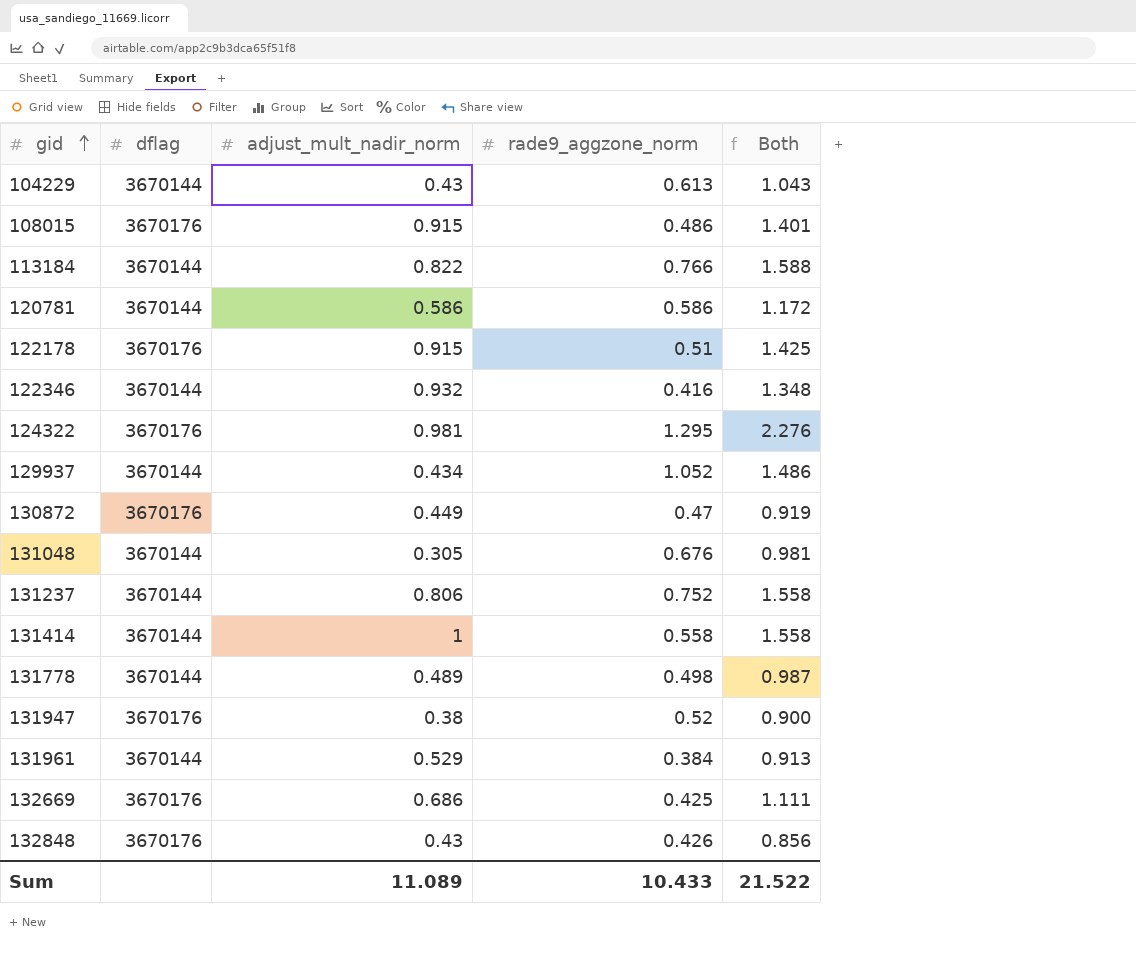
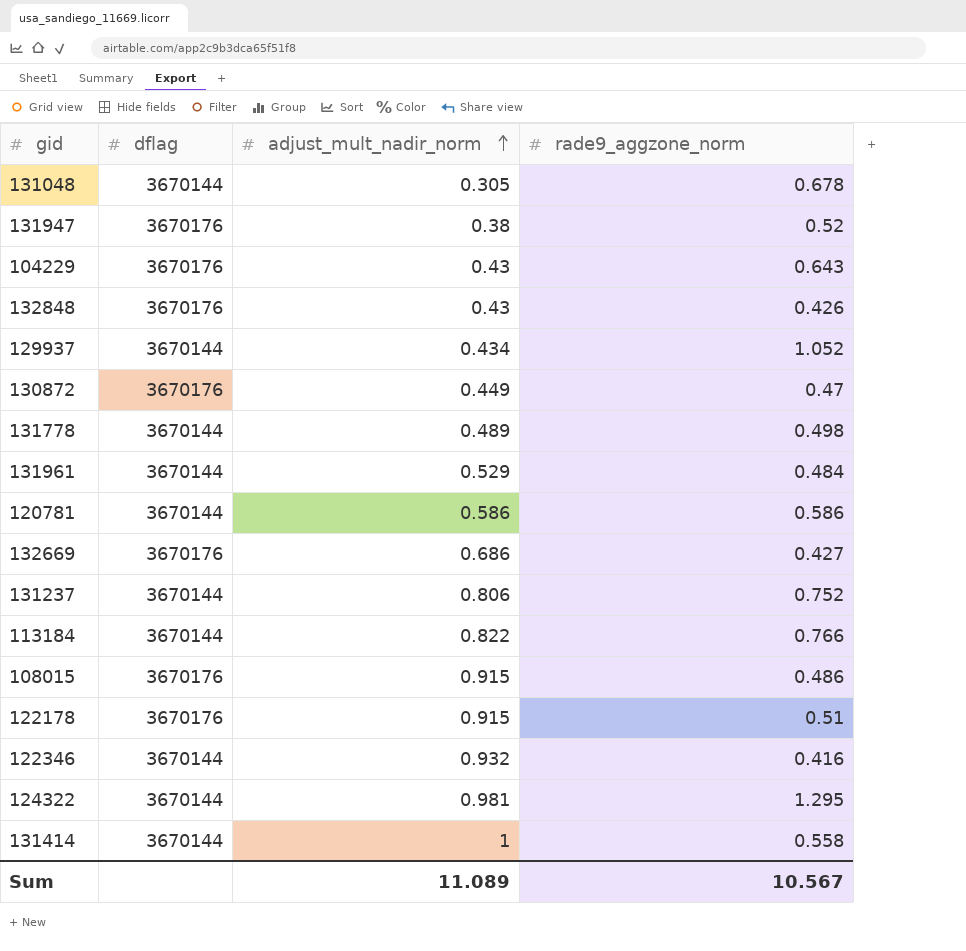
row order: gid ascending -> adjust_mult_nadir_norm ascending
column Both | formula: [adjust_mult_nadir_norm] + [rade9_aggzone_norm] -> none
131048 | rade9_aggzone_norm: 0.676 -> 0.678
104229 | dflag: 3670144 -> 3670176
104229 | rade9_aggzone_norm: 0.613 -> 0.643
131961 | rade9_aggzone_norm: 0.384 -> 0.484
132669 | rade9_aggzone_norm: 0.425 -> 0.427
124322 | dflag: 3670176 -> 3670144
Sum | rade9_aggzone_norm: 10.433 -> 10.567

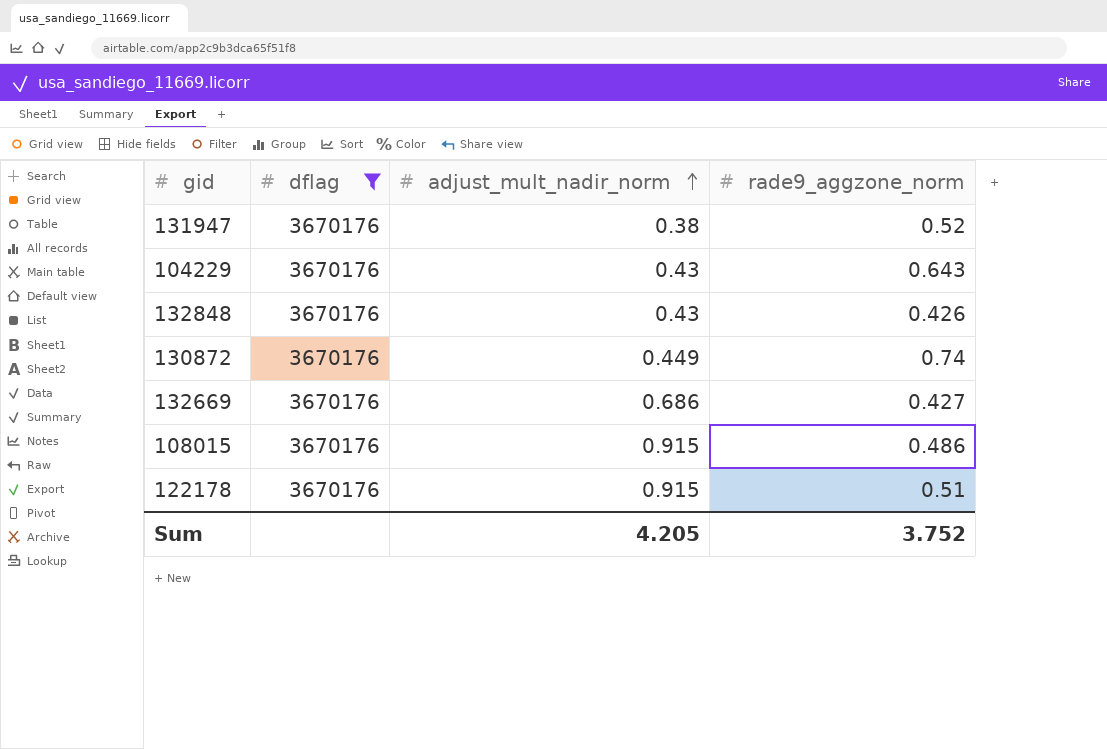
filter: none -> dflag = 3670176
130872 | rade9_aggzone_norm: 0.47 -> 0.74
Sum | adjust_mult_nadir_norm: 11.089 -> 4.205
Sum | rade9_aggzone_norm: 10.567 -> 3.752

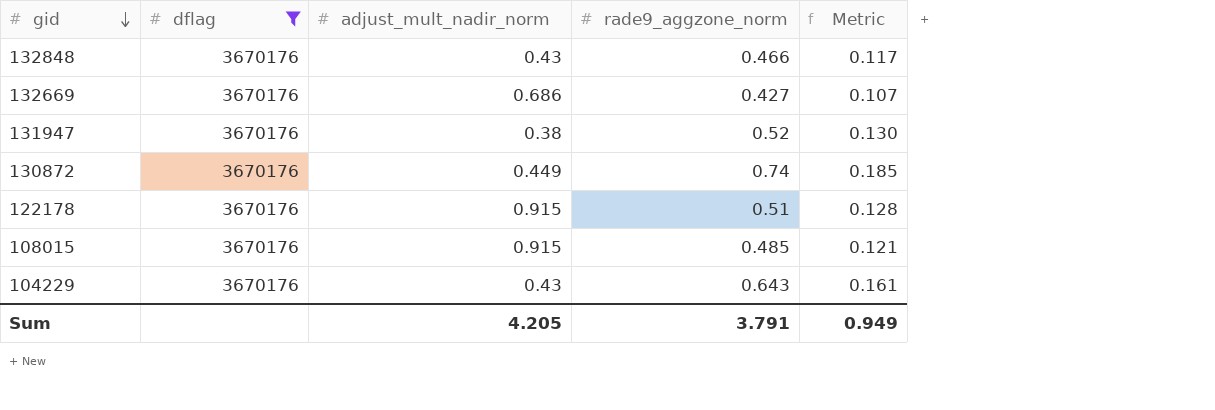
row order: adjust_mult_nadir_norm ascending -> gid descending
column Metric | formula: none -> [rade9_aggzone_norm] * 0.25
132848 | rade9_aggzone_norm: 0.426 -> 0.466
108015 | rade9_aggzone_norm: 0.486 -> 0.485
Sum | rade9_aggzone_norm: 3.752 -> 3.791

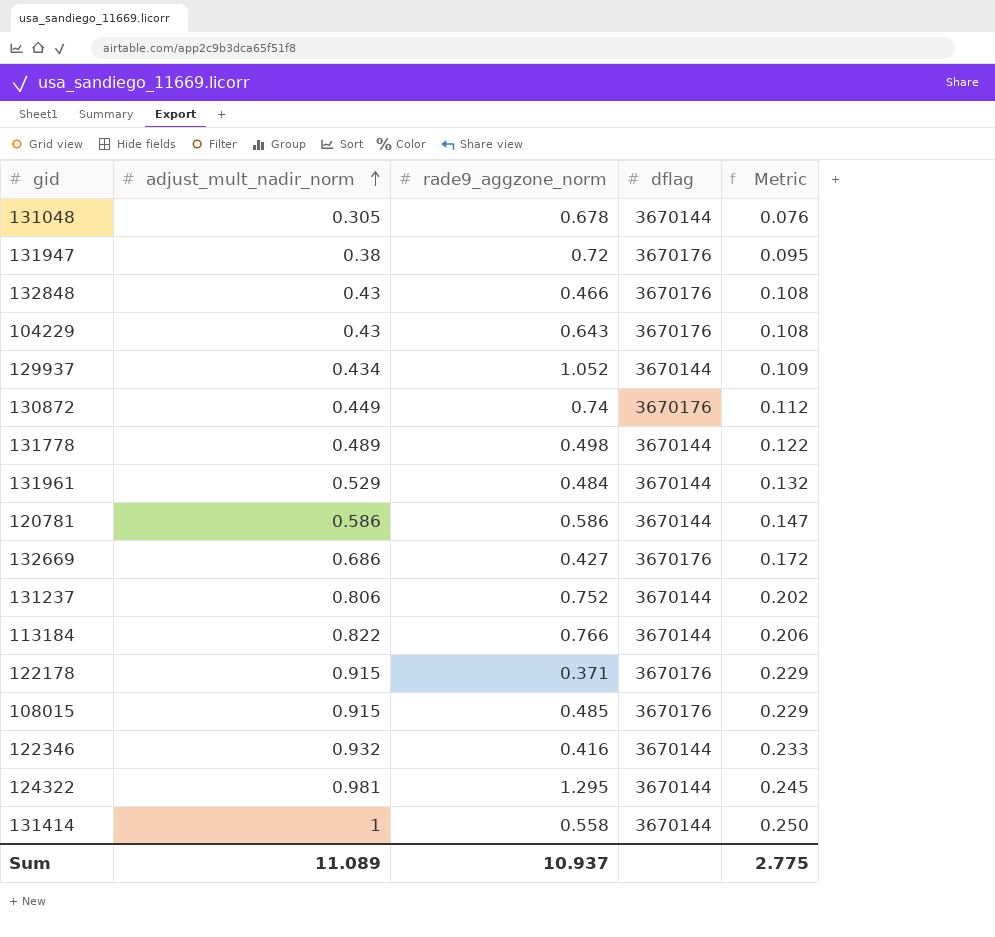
filter: dflag = 3670176 -> none
row order: gid descending -> adjust_mult_nadir_norm ascending
column dflag | position: 2 -> 4
column Metric | formula: [rade9_aggzone_norm] * 0.25 -> [adjust_mult_nadir_norm] * 0.25
131947 | rade9_aggzone_norm: 0.52 -> 0.72
122178 | rade9_aggzone_norm: 0.51 -> 0.371
Sum | adjust_mult_nadir_norm: 4.205 -> 11.089
Sum | rade9_aggzone_norm: 3.791 -> 10.937
Sum | Metric: 0.949 -> 2.775

